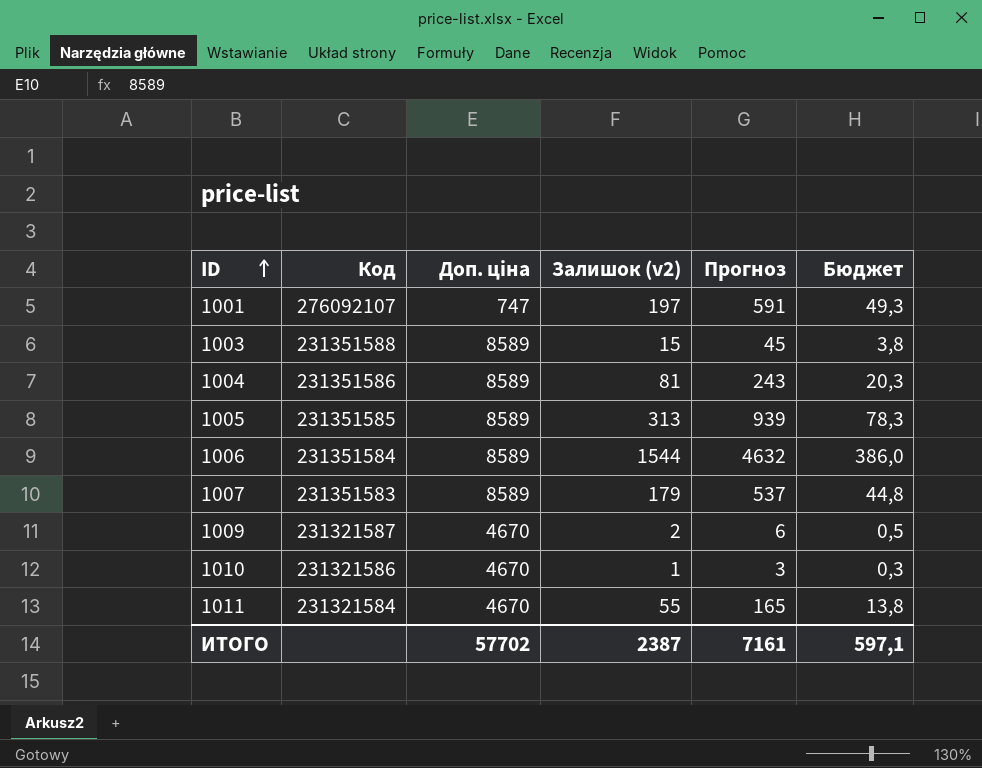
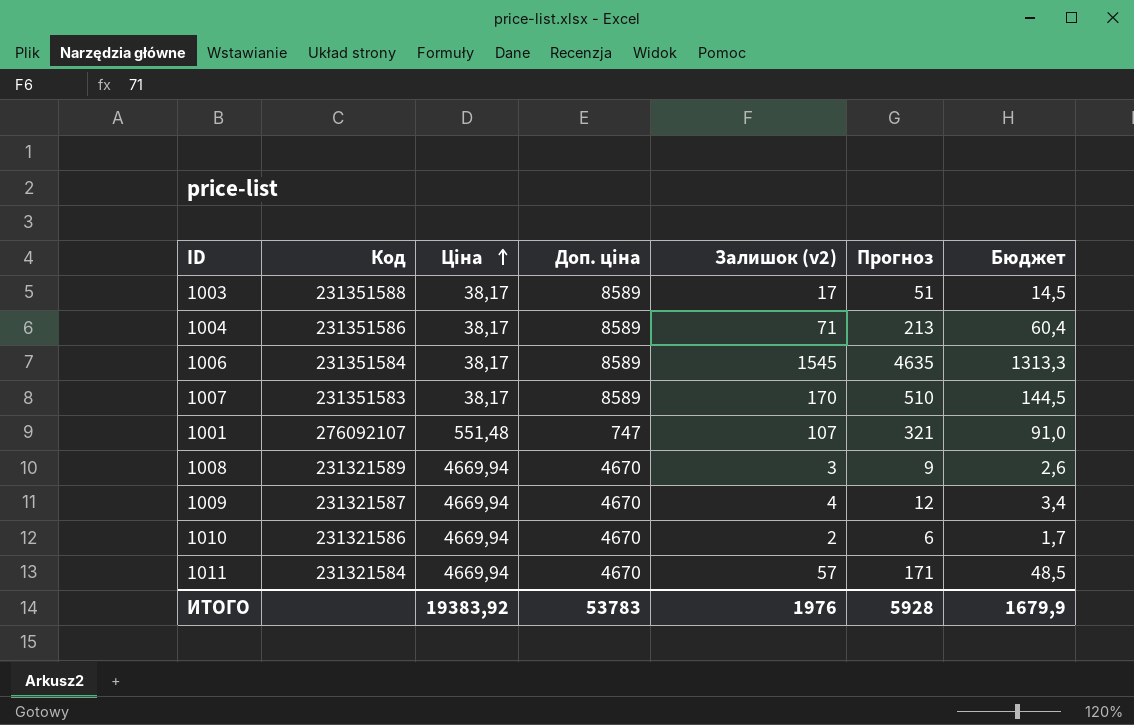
row order: ID ascending -> Ціна ascending
column Ціна | position: none -> 3
column Бюджет | formula: [Залишок (v2)] * 0,25 -> [Залишок (v2)] * 0,85
row 1005: 231351585 | 8589 | 313 | 939 | 78,3 -> none
1003 | Залишок (v2): 15 -> 17
1003 | Прогноз: 45 -> 51
1004 | Залишок (v2): 81 -> 71
1004 | Прогноз: 243 -> 213
1006 | Залишок (v2): 1544 -> 1545
1006 | Прогноз: 4632 -> 4635
1007 | Залишок (v2): 179 -> 170
1007 | Прогноз: 537 -> 510
1001 | Залишок (v2): 197 -> 107
1001 | Прогноз: 591 -> 321
row 1008: none -> 231321589 | 4669,94 | 4670 | 3 | 9 | 2,6
1009 | Залишок (v2): 2 -> 4
1009 | Прогноз: 6 -> 12
1010 | Залишок (v2): 1 -> 2
1010 | Прогноз: 3 -> 6
1011 | Залишок (v2): 55 -> 57
1011 | Прогноз: 165 -> 171
ИТОГО | Доп. ціна: 57702 -> 53783
ИТОГО | Залишок (v2): 2387 -> 1976
ИТОГО | Прогноз: 7161 -> 5928
ИТОГО | Бюджет: 597,1 -> 1679,9

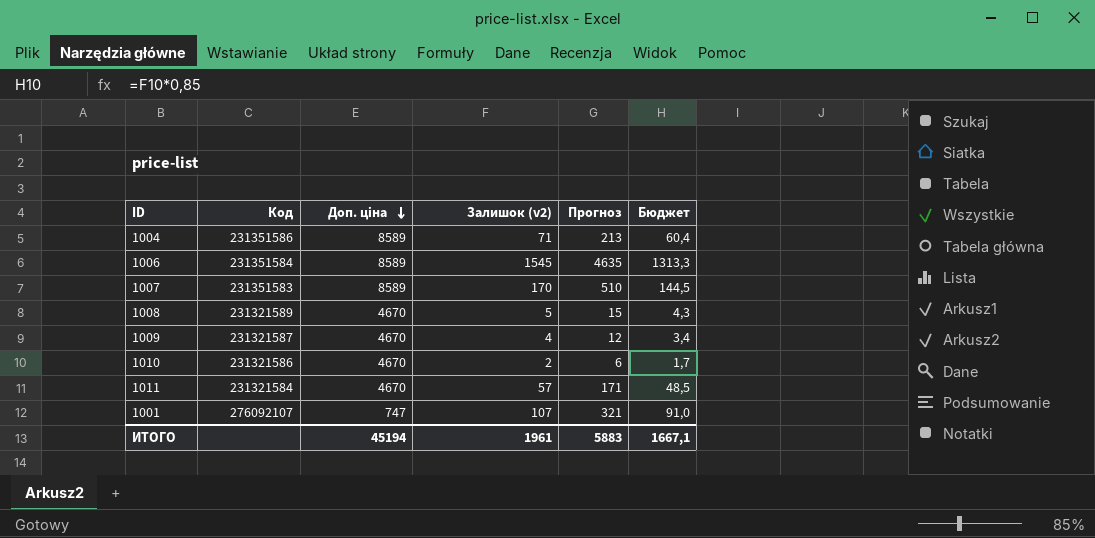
row order: Ціна ascending -> Доп. ціна descending
column Ціна | position: 3 -> none
row 1003: 231351588 | 38,17 | 8589 | 17 | 51 | 14,5 -> none
1008 | Залишок (v2): 3 -> 5
1008 | Прогноз: 9 -> 15
1008 | Бюджет: 2,6 -> 4,3
ИТОГО | Доп. ціна: 53783 -> 45194
ИТОГО | Залишок (v2): 1976 -> 1961
ИТОГО | Прогноз: 5928 -> 5883
ИТОГО | Бюджет: 1679,9 -> 1667,1

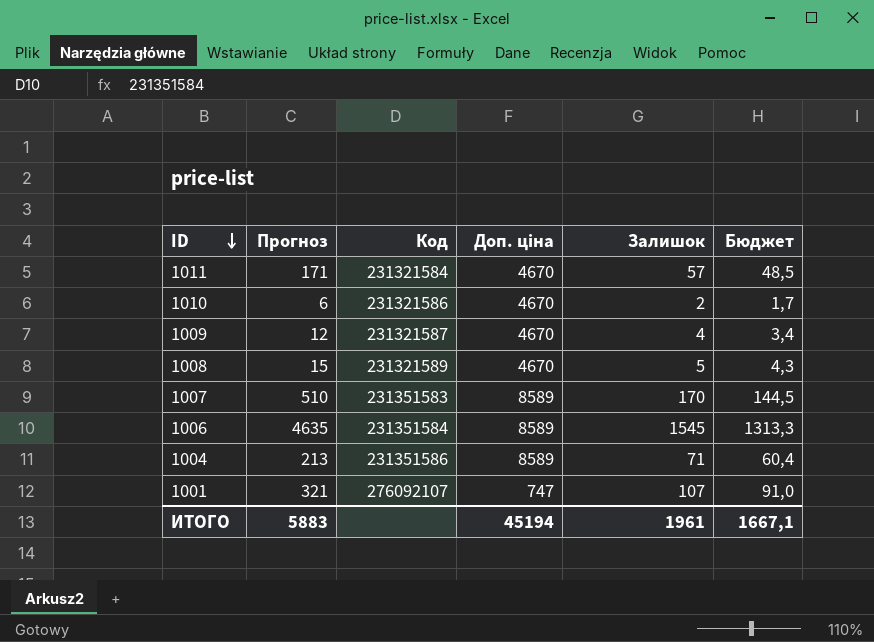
row order: Доп. ціна descending -> ID descending
column Прогноз | position: 5 -> 2
column name: Залишок (v2) -> Залишок

